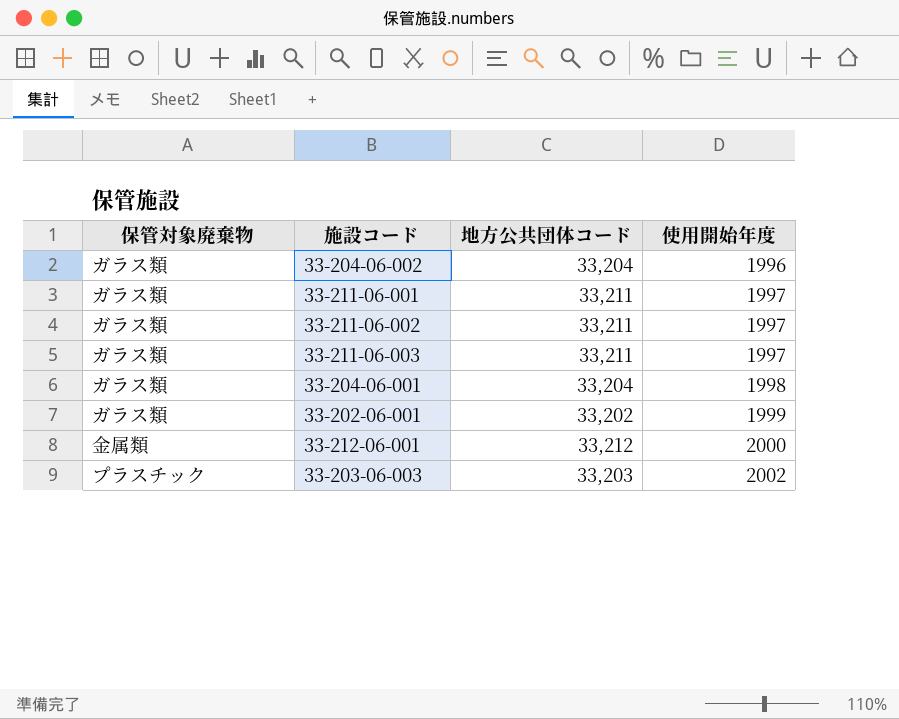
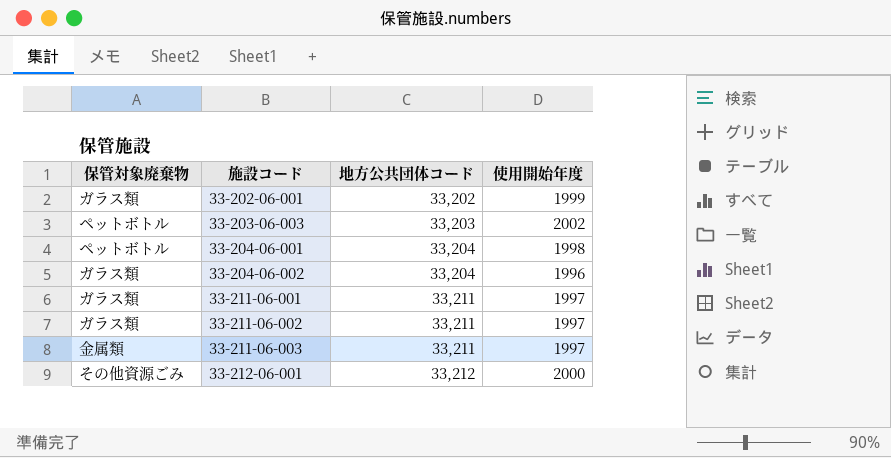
row order: 使用開始年度 ascending -> 施設コード ascending
33-203-06-003 | 保管対象廃棄物: プラスチック -> ペットボトル
33-204-06-001 | 保管対象廃棄物: ガラス類 -> ペットボトル
33-211-06-003 | 保管対象廃棄物: ガラス類 -> 金属類
33-212-06-001 | 保管対象廃棄物: 金属類 -> その他資源ごみ

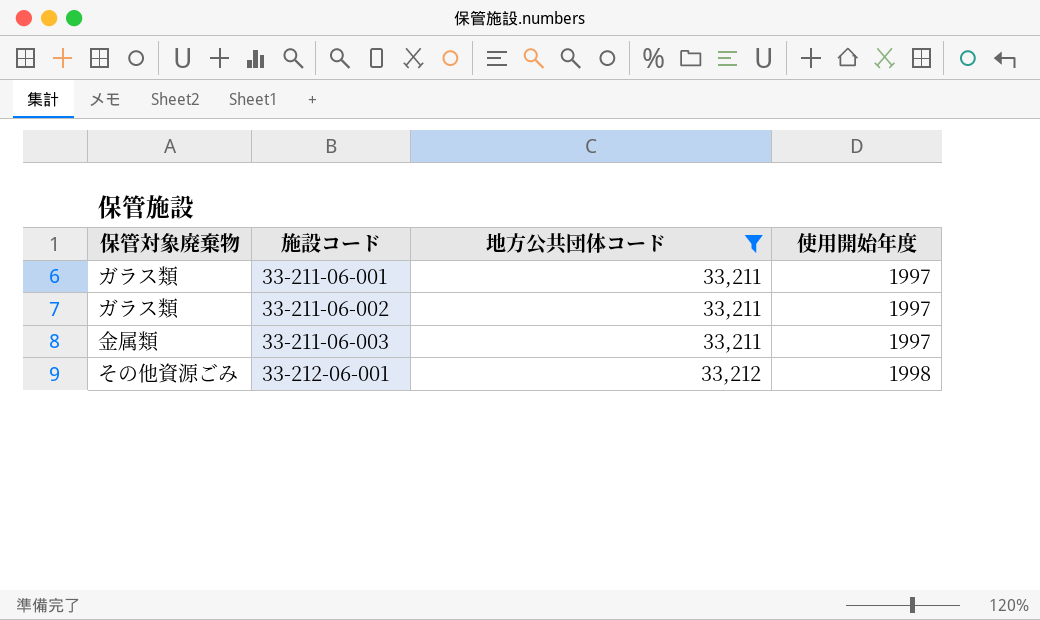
filter: none -> 地方公共団体コード >= 33,211
33-212-06-001 | 使用開始年度: 2000 -> 1998

